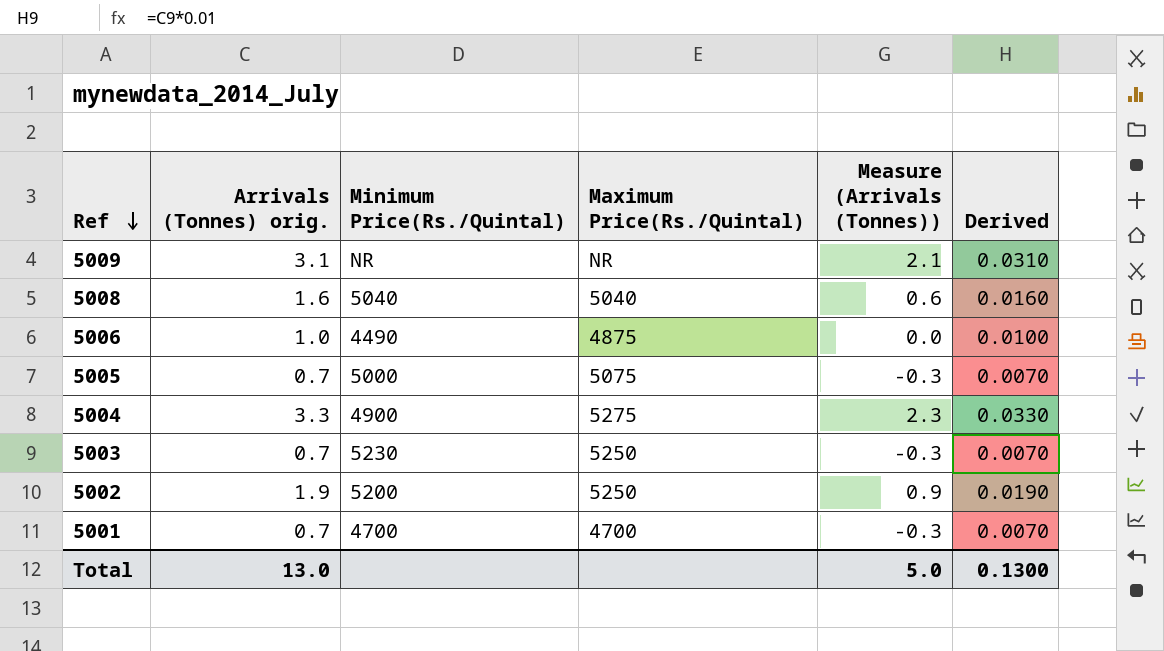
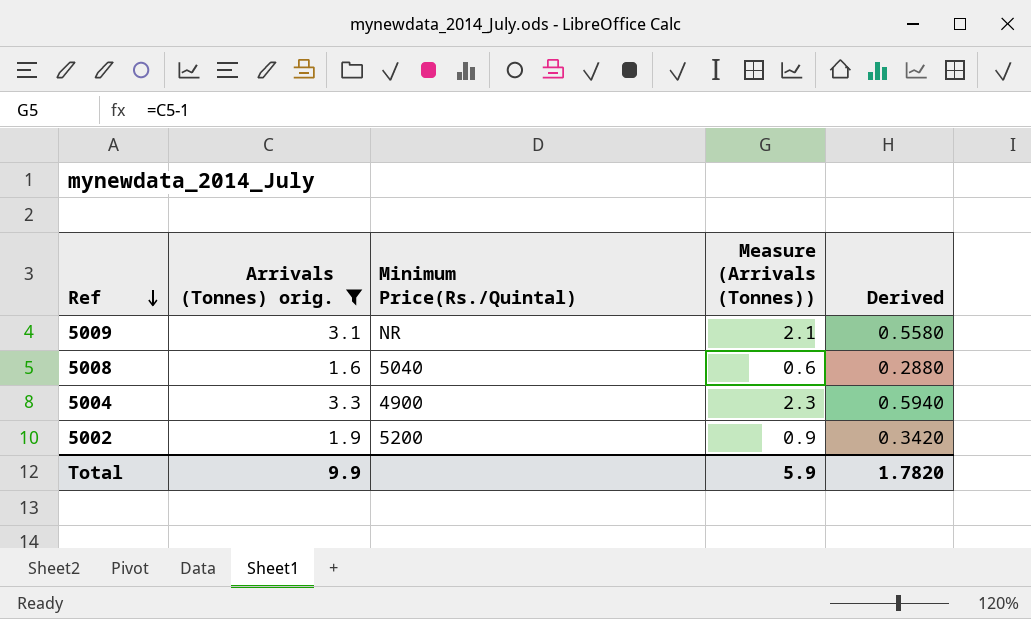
filter: none -> Arrivals (Tonnes) orig. >= 1.6
column Maximum Price(Rs./Quintal) | position: 4 -> none
column Derived | formula: [Arrivals (Tonnes) orig.] * 0.01 -> [Arrivals (Tonnes) orig.] * 0.18
Total | Arrivals (Tonnes) orig.: 13.0 -> 9.9
Total | Measure (Arrivals (Tonnes)): 5.0 -> 5.9
Total | Derived: 0.1300 -> 1.7820

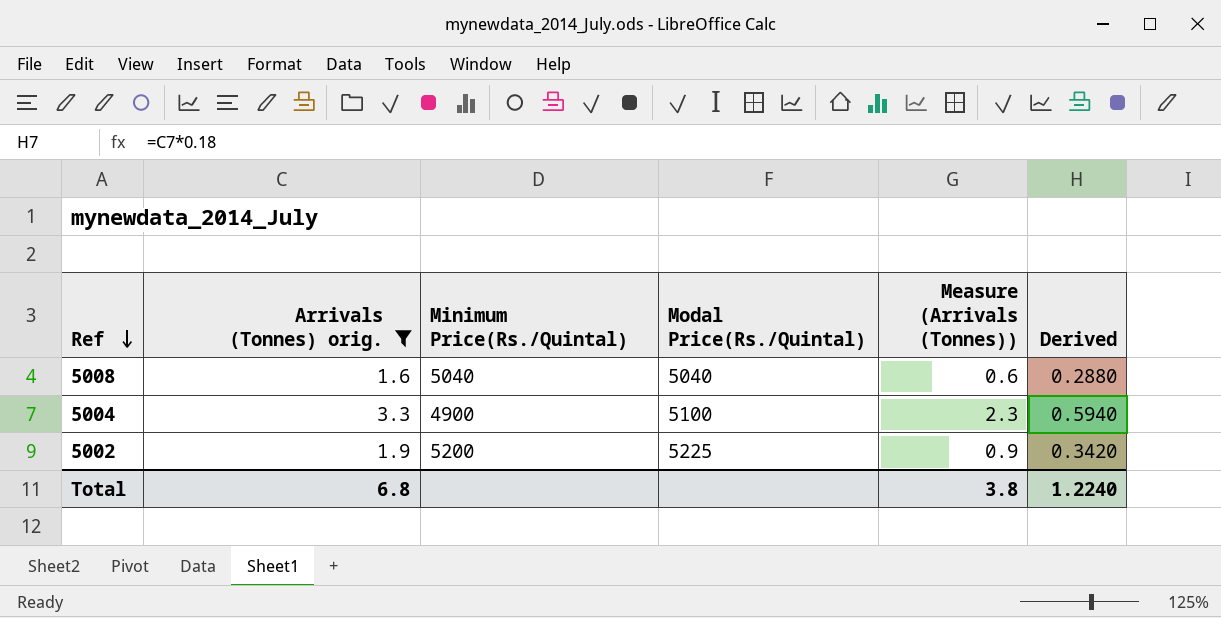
column Modal Price(Rs./Quintal) | position: none -> 4
row 5009: 3.1 | NR | 2.1 | 0.5580 -> none
Total | Arrivals (Tonnes) orig.: 9.9 -> 6.8
Total | Measure (Arrivals (Tonnes)): 5.9 -> 3.8
Total | Derived: 1.7820 -> 1.2240

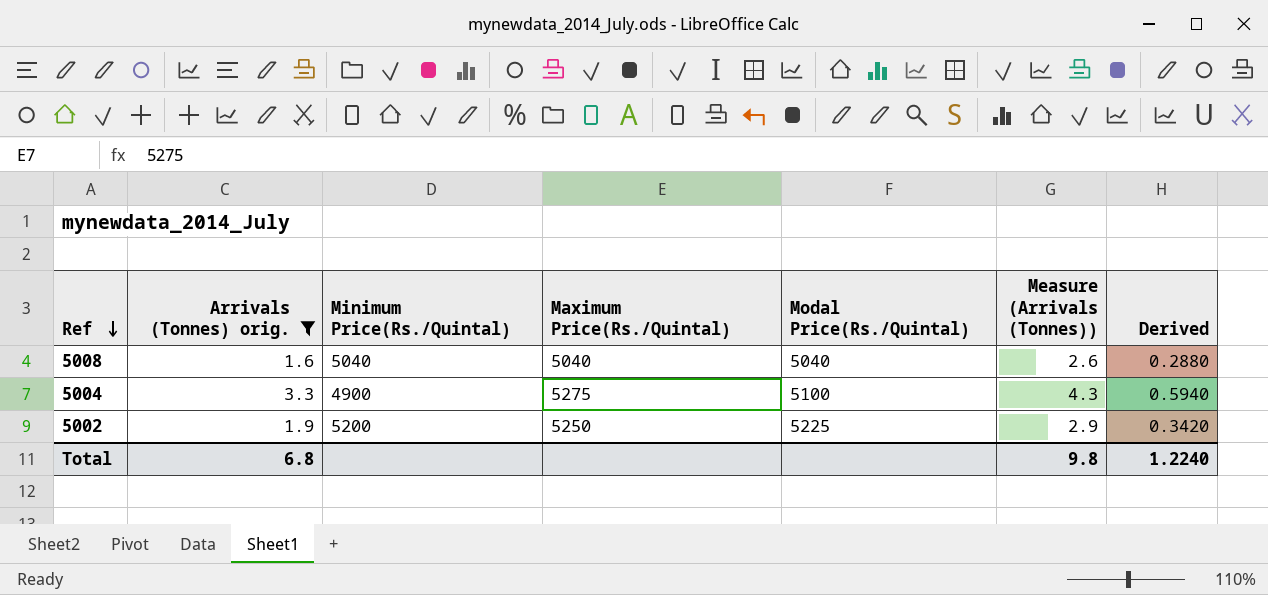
column Maximum Price(Rs./Quintal) | position: none -> 4
column Measure (Arrivals (Tonnes)) | formula: [Arrivals (Tonnes) orig.] - 1 -> [Arrivals (Tonnes) orig.] + 1
Total | Measure (Arrivals (Tonnes)): 3.8 -> 9.8

